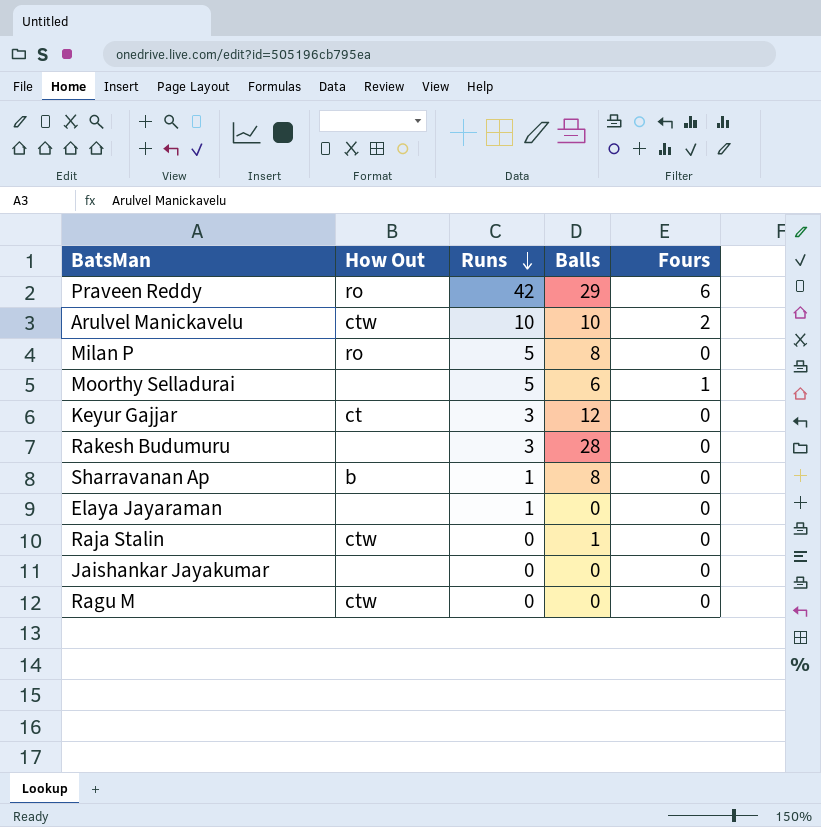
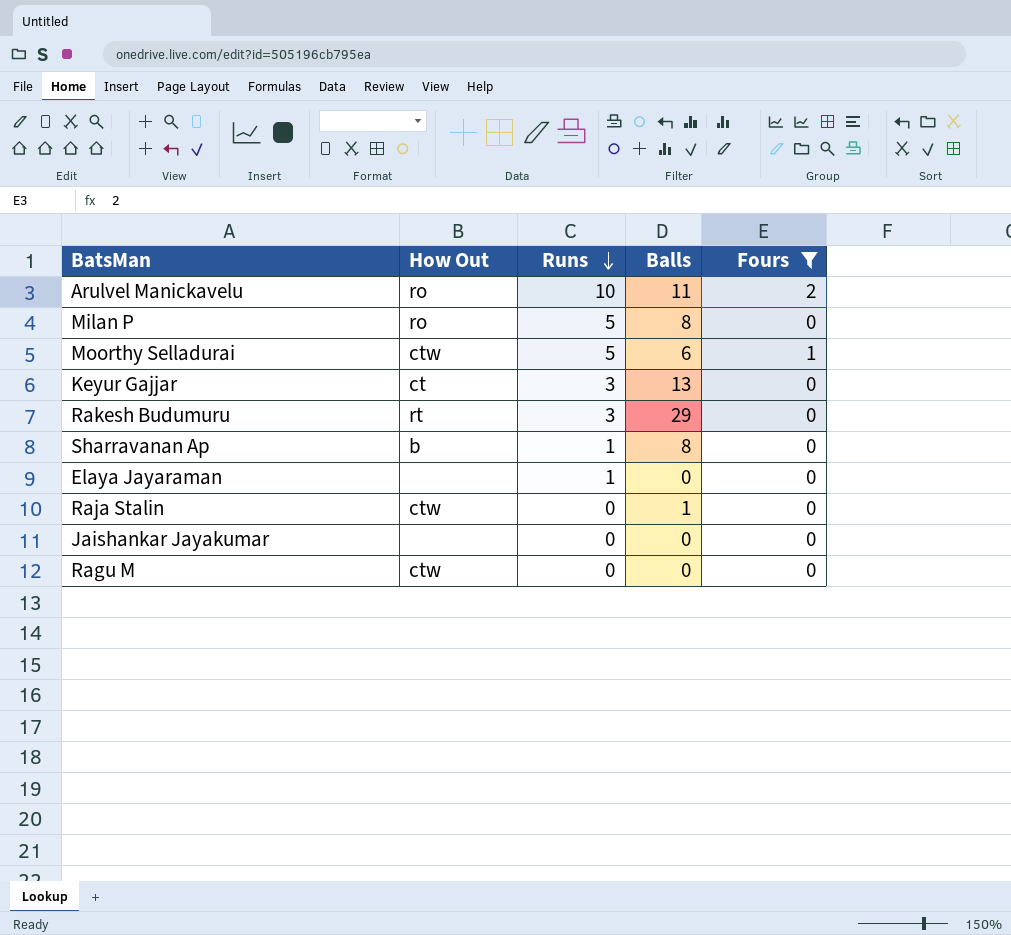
filter: none -> Fours != 6
Arulvel Manickavelu | How Out: ctw -> ro
Arulvel Manickavelu | Balls: 10 -> 11
Moorthy Selladurai | How Out: none -> ctw
Keyur Gajjar | Balls: 12 -> 13
Rakesh Budumuru | How Out: none -> rt
Rakesh Budumuru | Balls: 28 -> 29

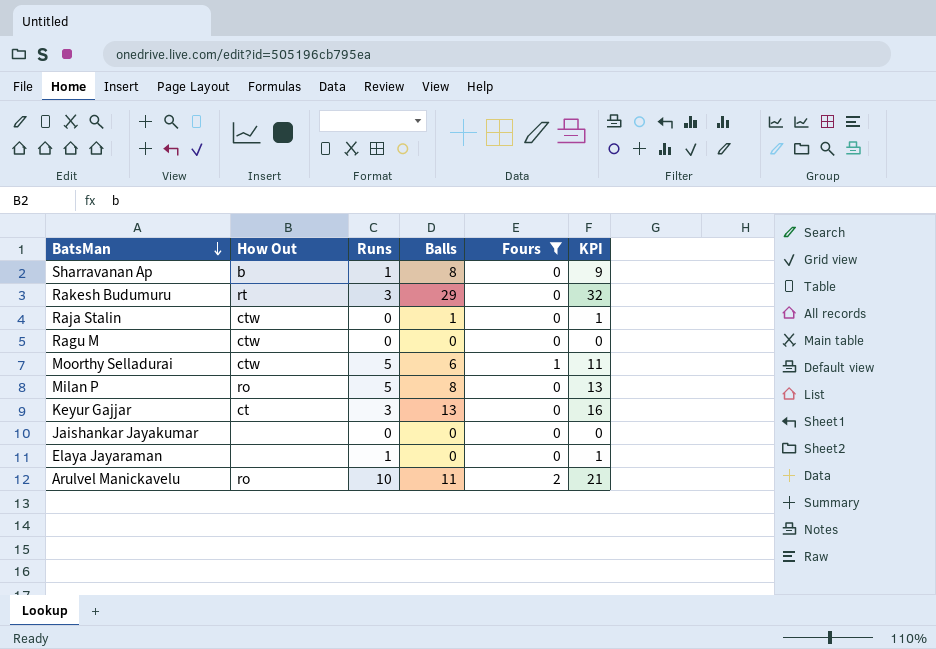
row order: Runs descending -> BatsMan descending
column KPI | formula: none -> [Runs] + [Balls]

